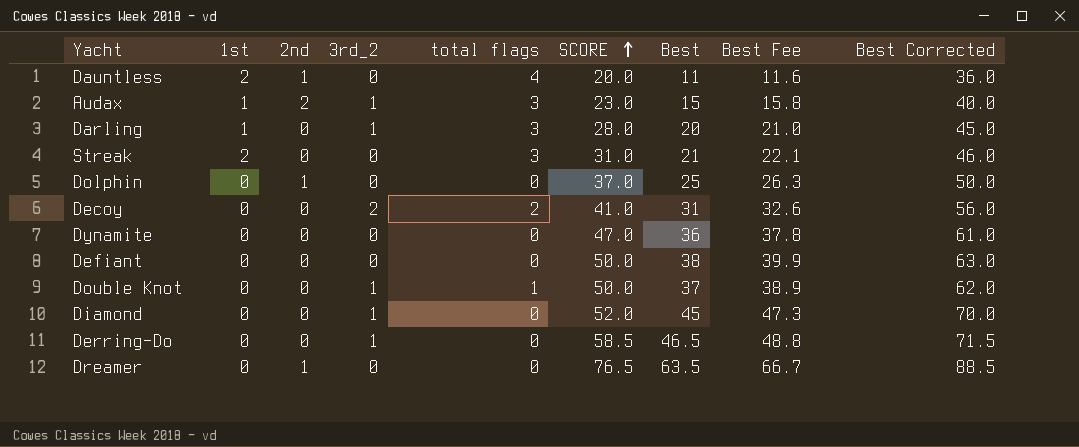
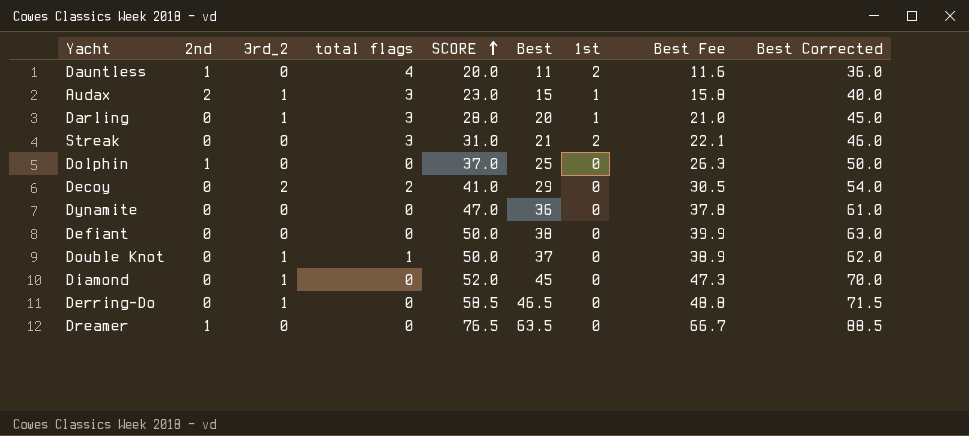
column 1st | position: 2 -> 7
Decoy | Best: 31 -> 29
Decoy | Best Fee: 32.6 -> 30.5
Decoy | Best Corrected: 56.0 -> 54.0

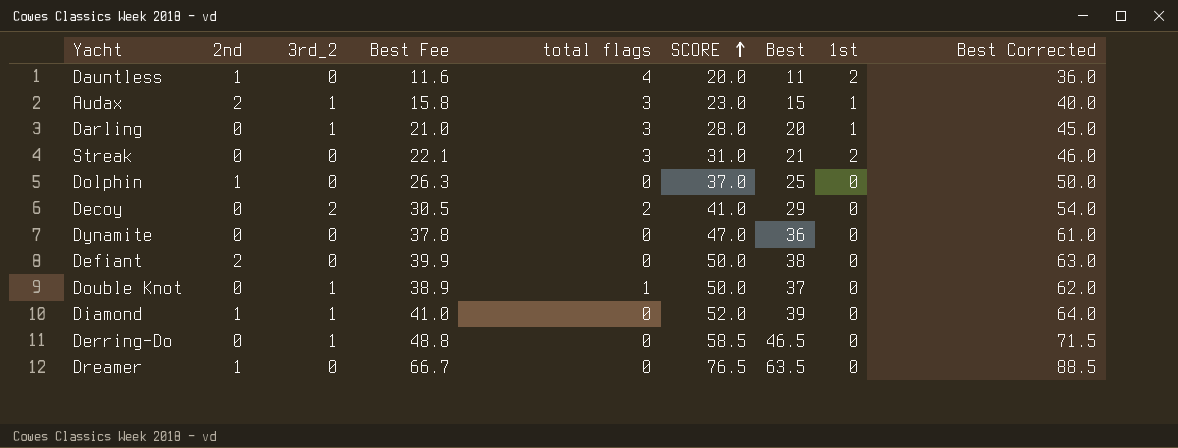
column Best Fee | position: 8 -> 4
Defiant | 2nd: 0 -> 2
Diamond | 2nd: 0 -> 1
Diamond | Best Fee: 47.3 -> 41.0
Diamond | Best: 45 -> 39
Diamond | Best Corrected: 70.0 -> 64.0

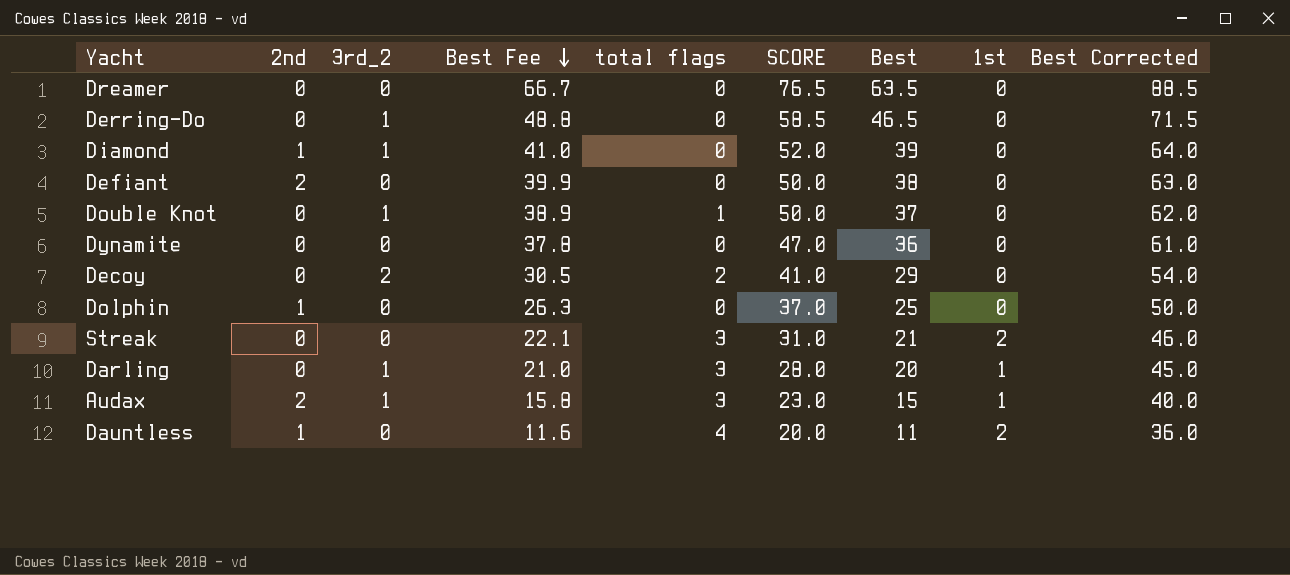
row order: SCORE ascending -> Best Fee descending
Dreamer | 2nd: 1 -> 0

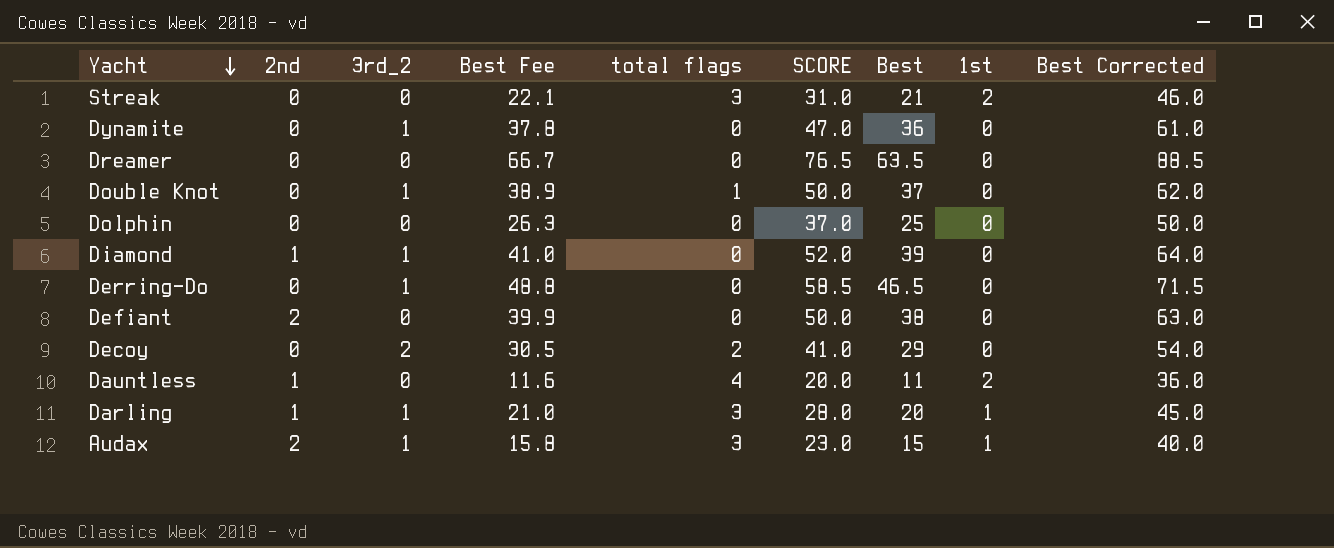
row order: Best Fee descending -> Yacht descending
Dynamite | 3rd_2: 0 -> 1
Dolphin | 2nd: 1 -> 0
Darling | 2nd: 0 -> 1

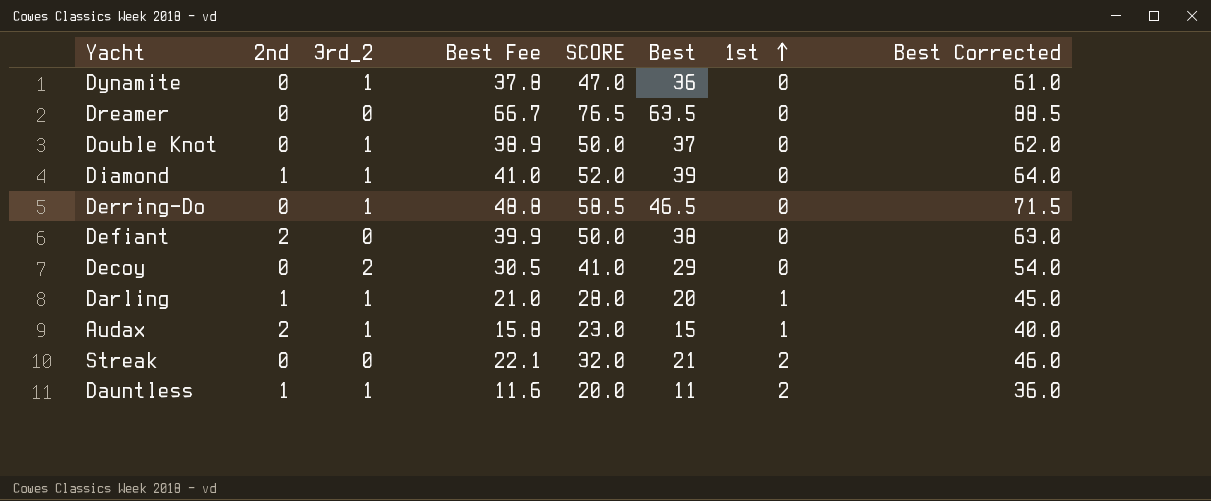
row order: Yacht descending -> 1st ascending
column total flags | position: 5 -> none
row Dolphin: 0 | 0 | 26.3 | 0 | 37.0 | 25 | 0 | 50.0 -> none
Streak | SCORE: 31.0 -> 32.0
Dauntless | 3rd_2: 0 -> 1

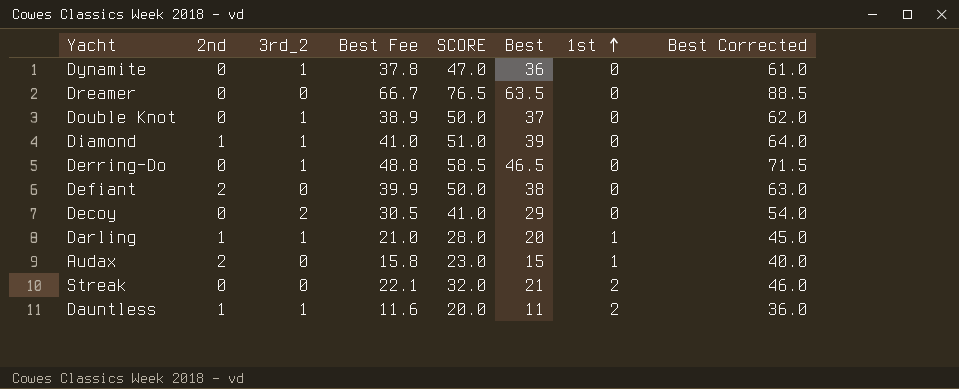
Diamond | SCORE: 52.0 -> 51.0
Audax | 3rd_2: 1 -> 0

